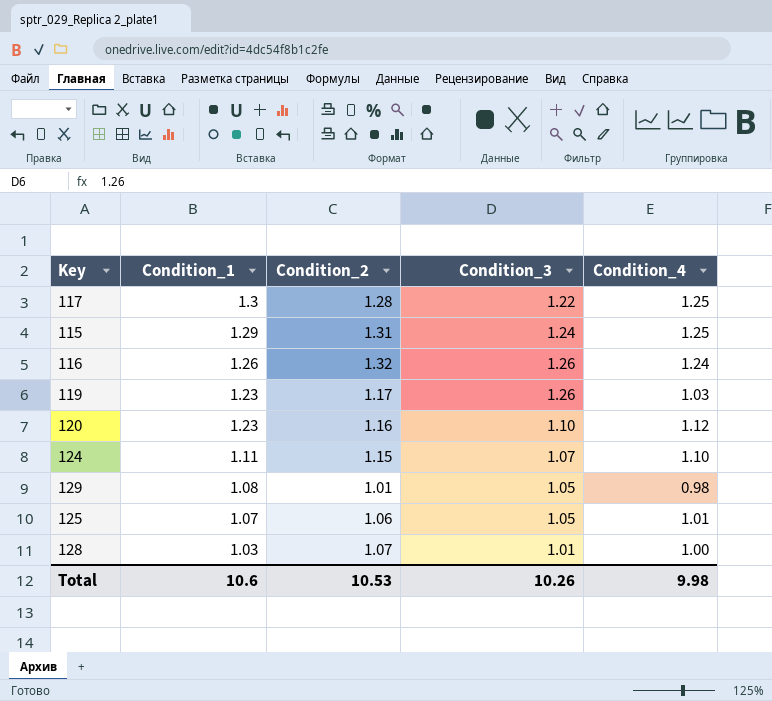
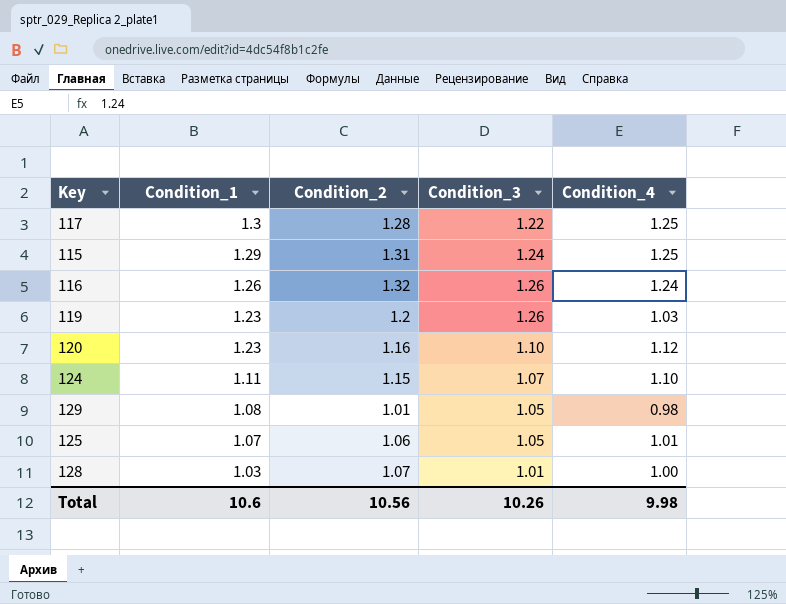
119 | Condition_2: 1.17 -> 1.2
Total | Condition_2: 10.53 -> 10.56

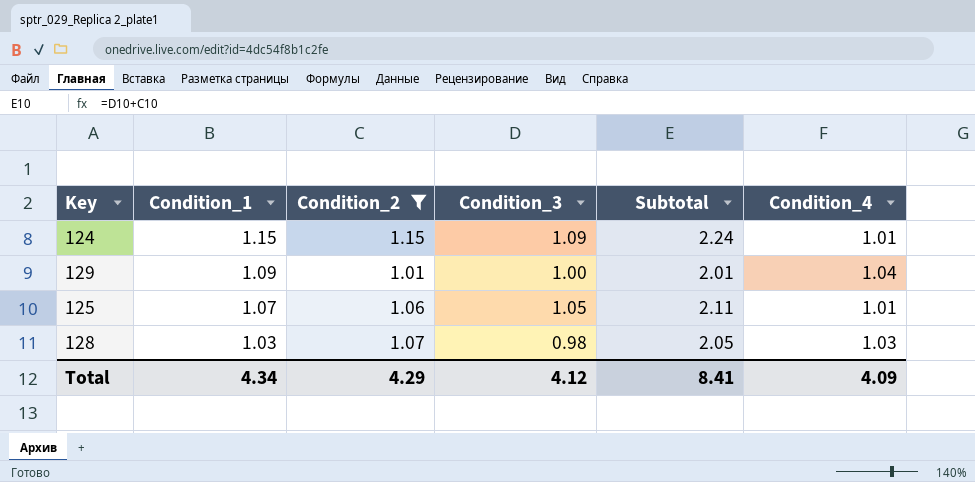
filter: none -> Condition_2 <= 1.15
column Subtotal | formula: none -> [Condition_2] + [Condition_3]
124 | Condition_1: 1.11 -> 1.15
124 | Condition_3: 1.07 -> 1.09
124 | Condition_4: 1.10 -> 1.01
129 | Condition_1: 1.08 -> 1.09
129 | Condition_3: 1.05 -> 1.00
129 | Condition_4: 0.98 -> 1.04
128 | Condition_3: 1.01 -> 0.98
128 | Condition_4: 1.00 -> 1.03
Total | Condition_1: 10.6 -> 4.34
Total | Condition_2: 10.56 -> 4.29
Total | Condition_3: 10.26 -> 4.12
Total | Condition_4: 9.98 -> 4.09

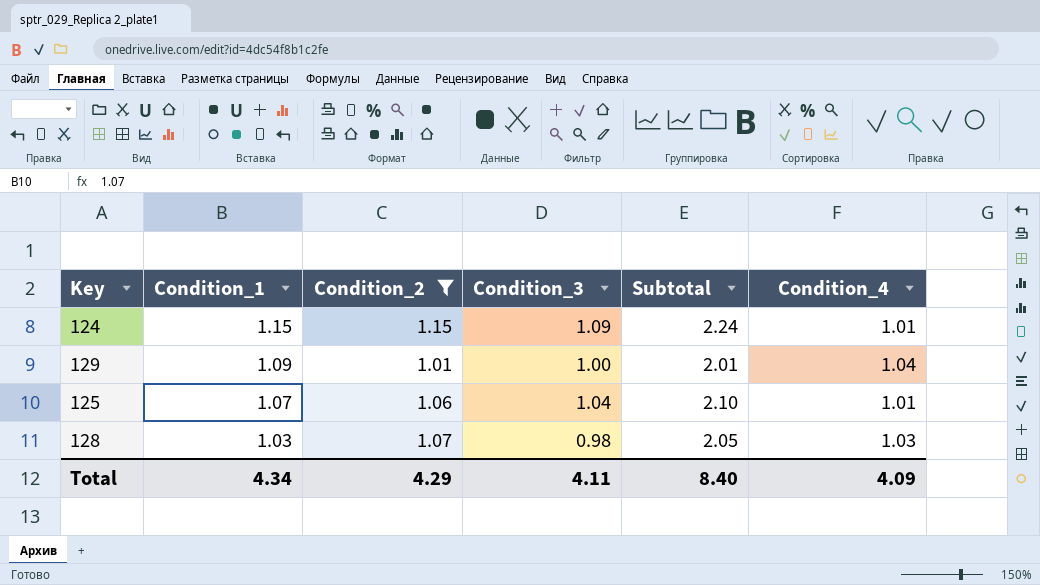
125 | Condition_3: 1.05 -> 1.04
125 | Subtotal: 2.11 -> 2.10
Total | Condition_3: 4.12 -> 4.11
Total | Subtotal: 8.41 -> 8.40

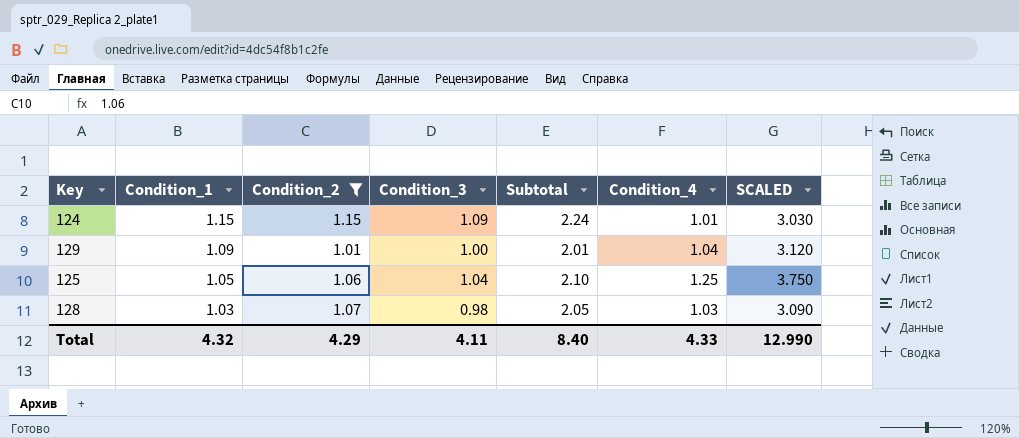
column SCALED | formula: none -> [Condition_4] * 3
125 | Condition_1: 1.07 -> 1.05
125 | Condition_4: 1.01 -> 1.25
Total | Condition_1: 4.34 -> 4.32
Total | Condition_4: 4.09 -> 4.33

